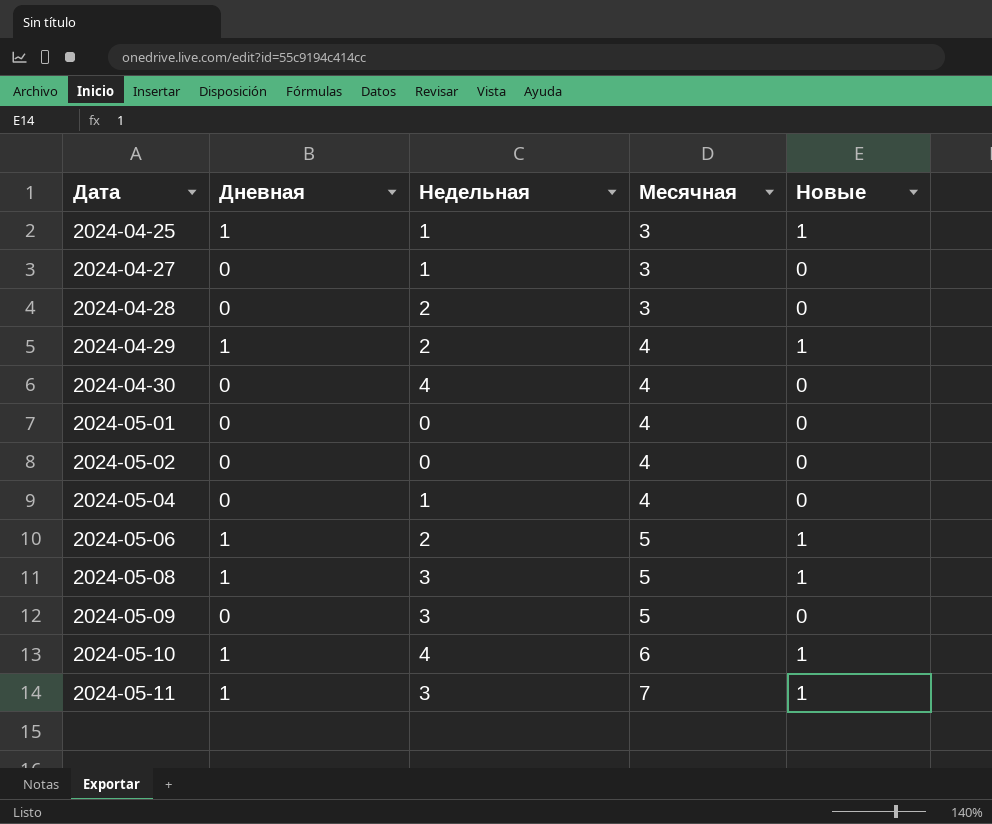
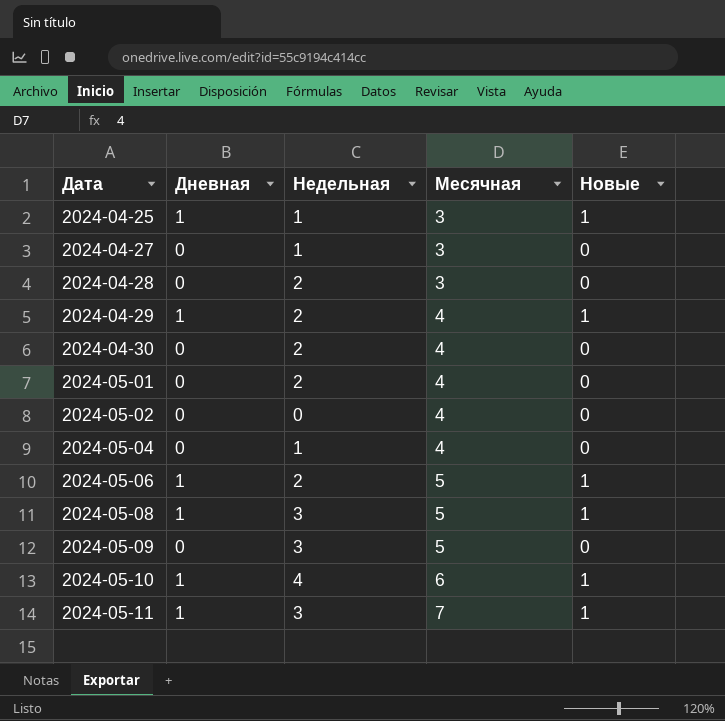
2024-04-30 | Недельная: 4 -> 2
2024-05-01 | Недельная: 0 -> 2

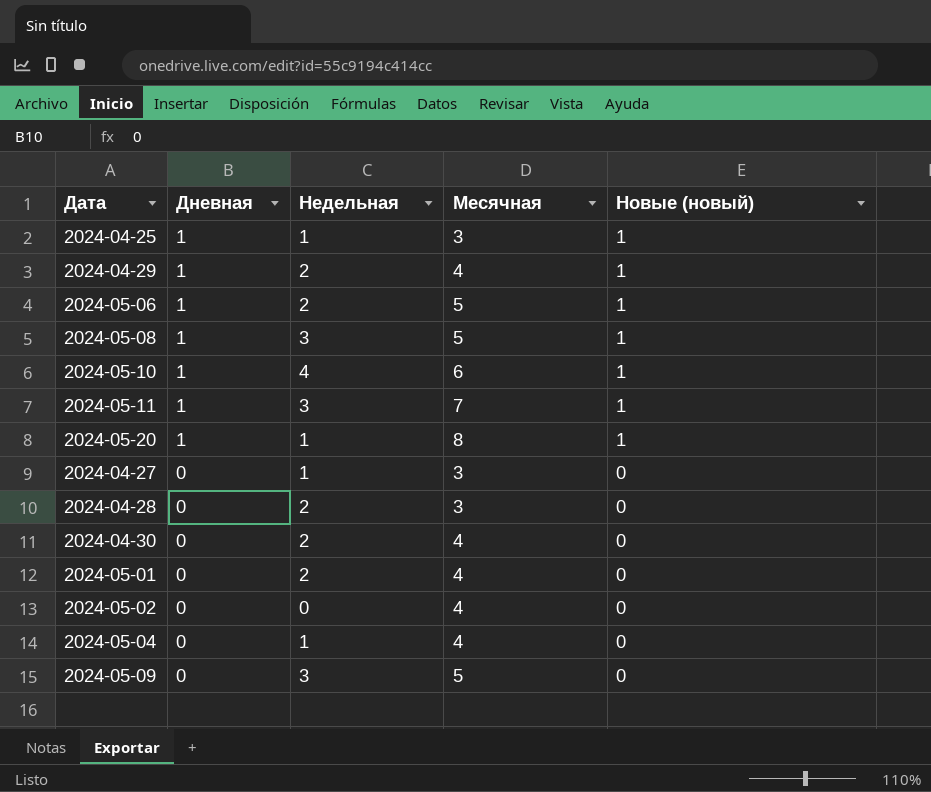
row order: Дата ascending -> Дневная descending
column name: Новые -> Новые (новый)
row 2024-05-20: none -> 1 | 1 | 8 | 1

